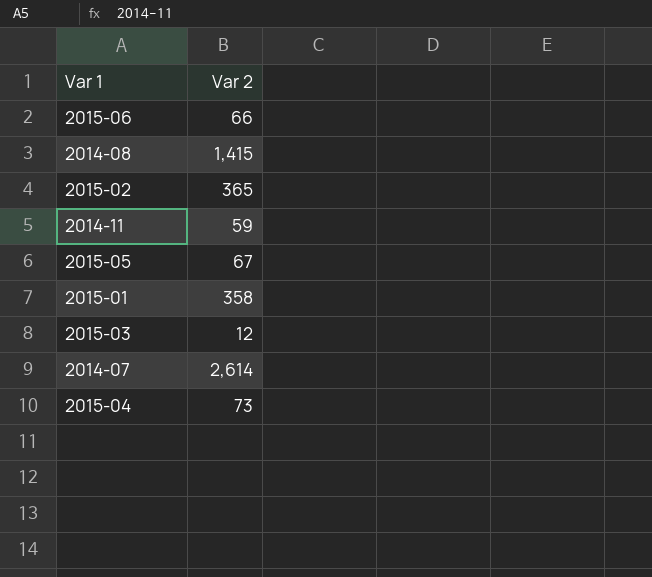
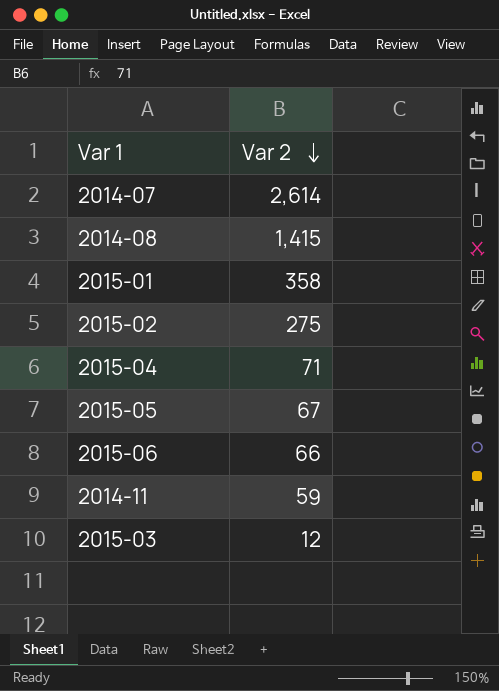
row order: none -> Var 2 descending
2015-02 | Var 2: 365 -> 275
2015-04 | Var 2: 73 -> 71

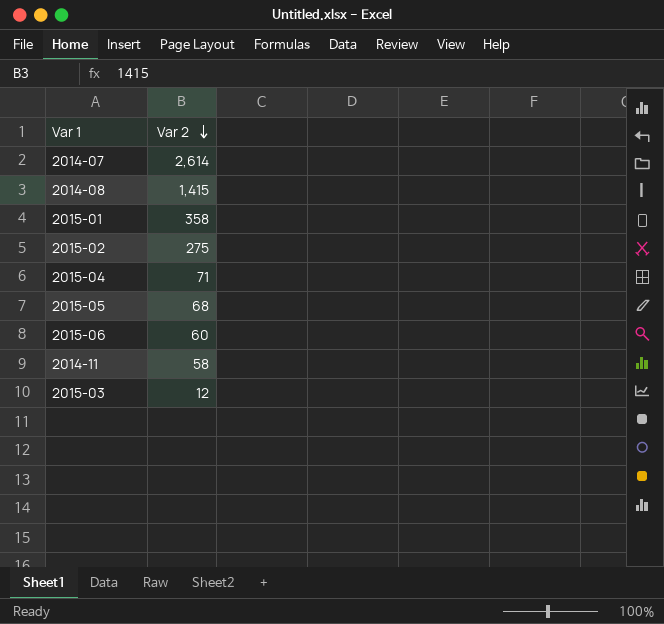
2015-05 | Var 2: 67 -> 68
2015-06 | Var 2: 66 -> 60
2014-11 | Var 2: 59 -> 58

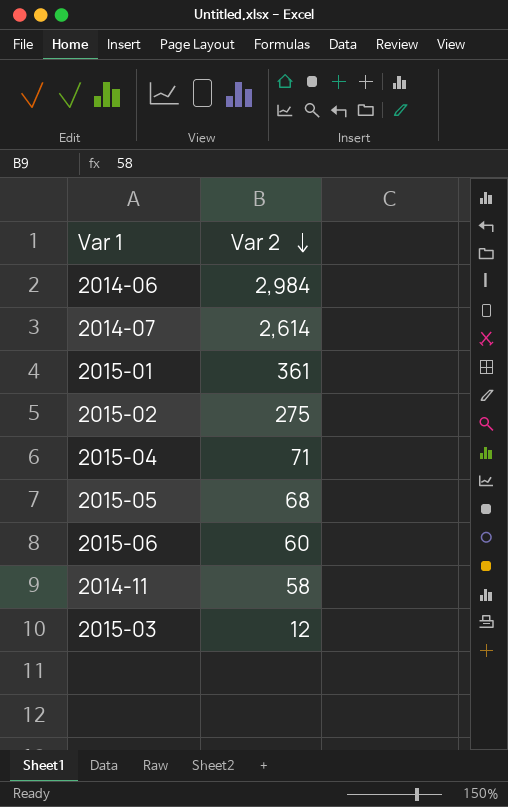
row 2014-08: 1,415 -> none
row 2014-06: none -> 2,984
2015-01 | Var 2: 358 -> 361

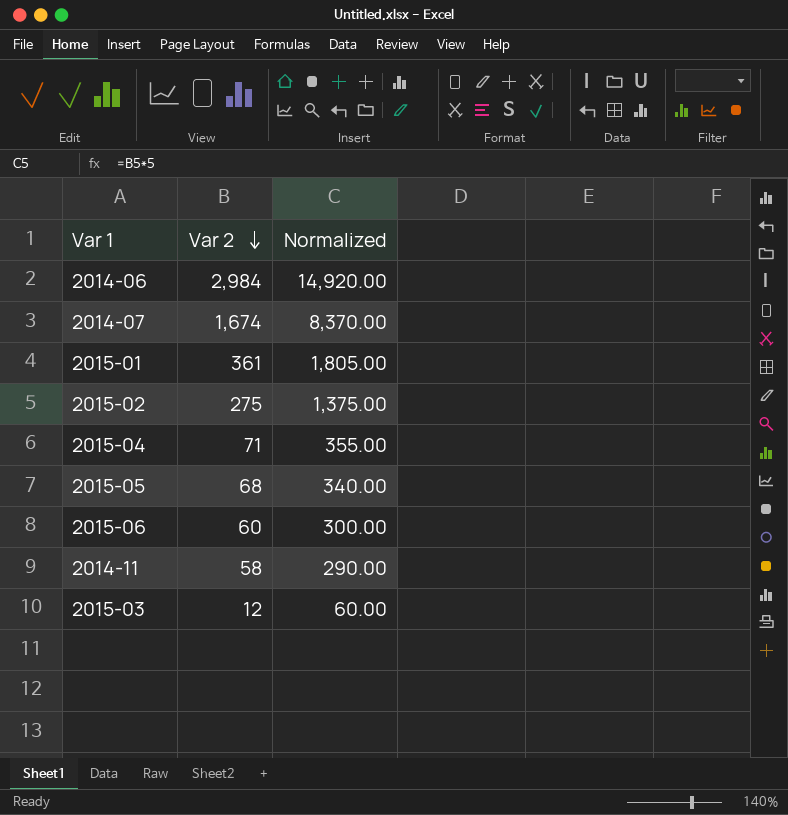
column Normalized | formula: none -> [Var 2] * 5
2014-07 | Var 2: 2,614 -> 1,674

